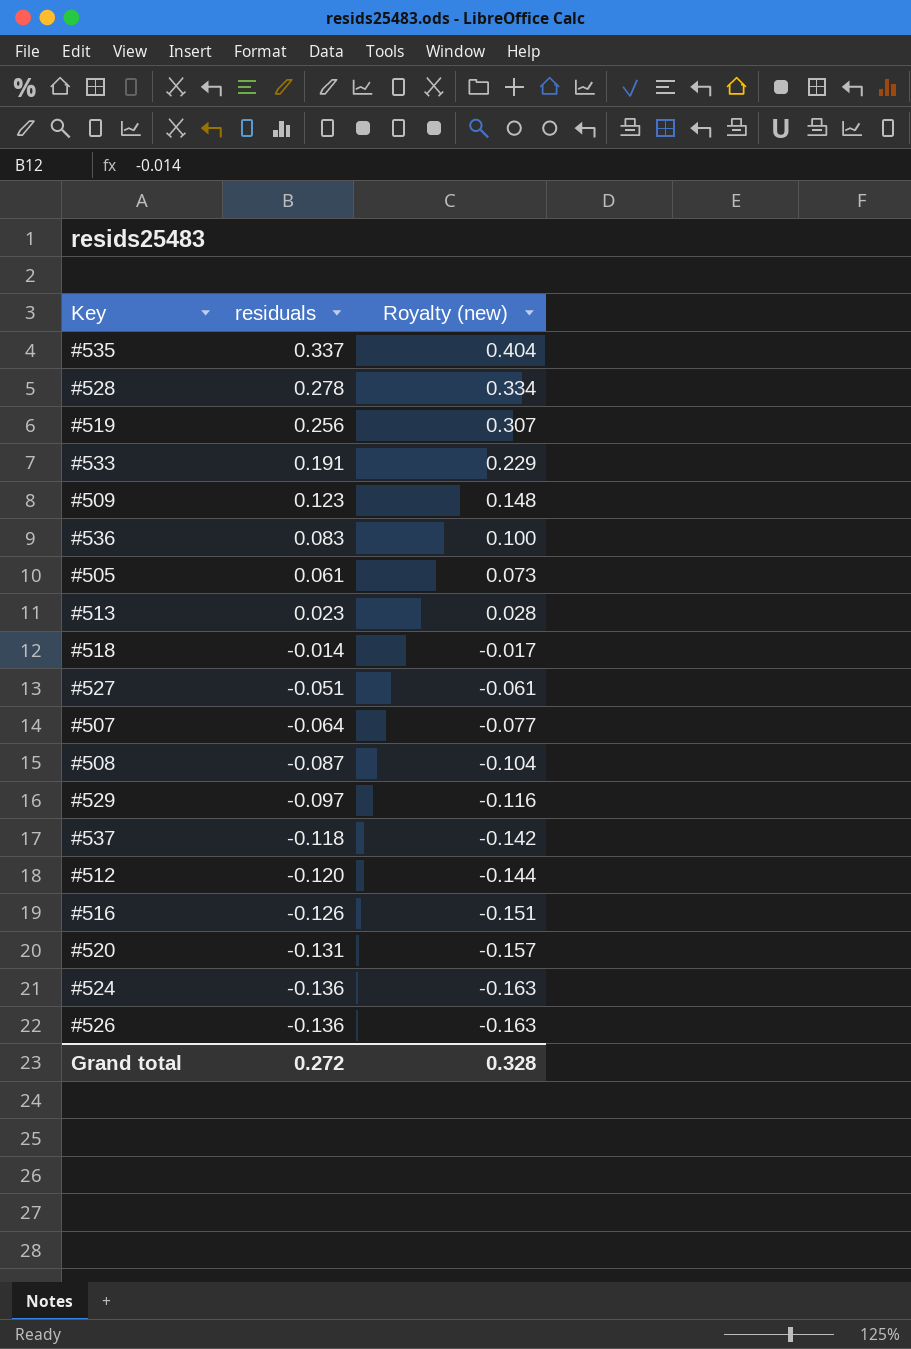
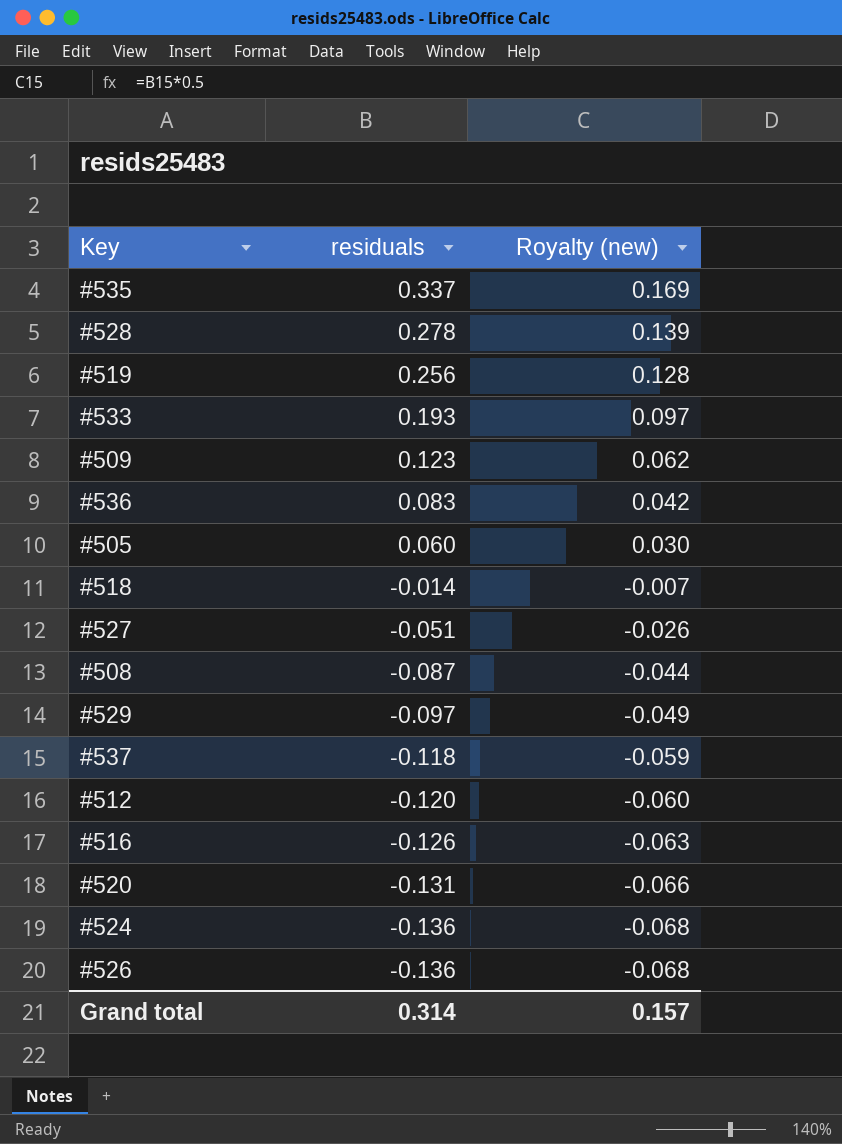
column Royalty (new) | formula: [residuals] * 1.2 -> [residuals] * 0.5
row #513: 0.023 | 0.028 -> none
row #507: -0.064 | -0.077 -> none
#533 | residuals: 0.191 -> 0.193
#505 | residuals: 0.061 -> 0.060
Grand total | residuals: 0.272 -> 0.314
Grand total | Royalty (new): 0.328 -> 0.157

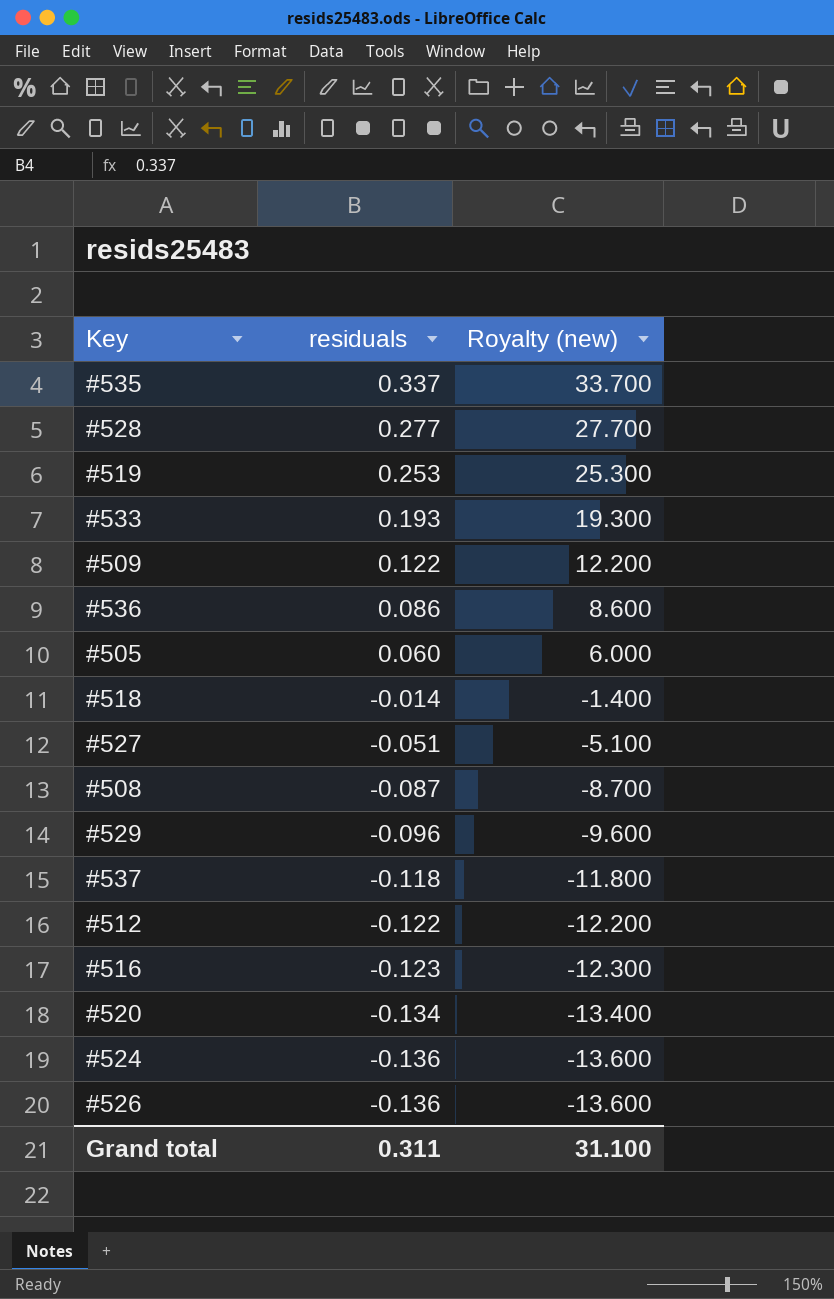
column Royalty (new) | formula: [residuals] * 0.5 -> [residuals] * 100
#528 | residuals: 0.278 -> 0.277
#519 | residuals: 0.256 -> 0.253
#509 | residuals: 0.123 -> 0.122
#536 | residuals: 0.083 -> 0.086
#529 | residuals: -0.097 -> -0.096
#512 | residuals: -0.120 -> -0.122
#516 | residuals: -0.126 -> -0.123
#520 | residuals: -0.131 -> -0.134
Grand total | residuals: 0.314 -> 0.311
Grand total | Royalty (new): 0.157 -> 31.100

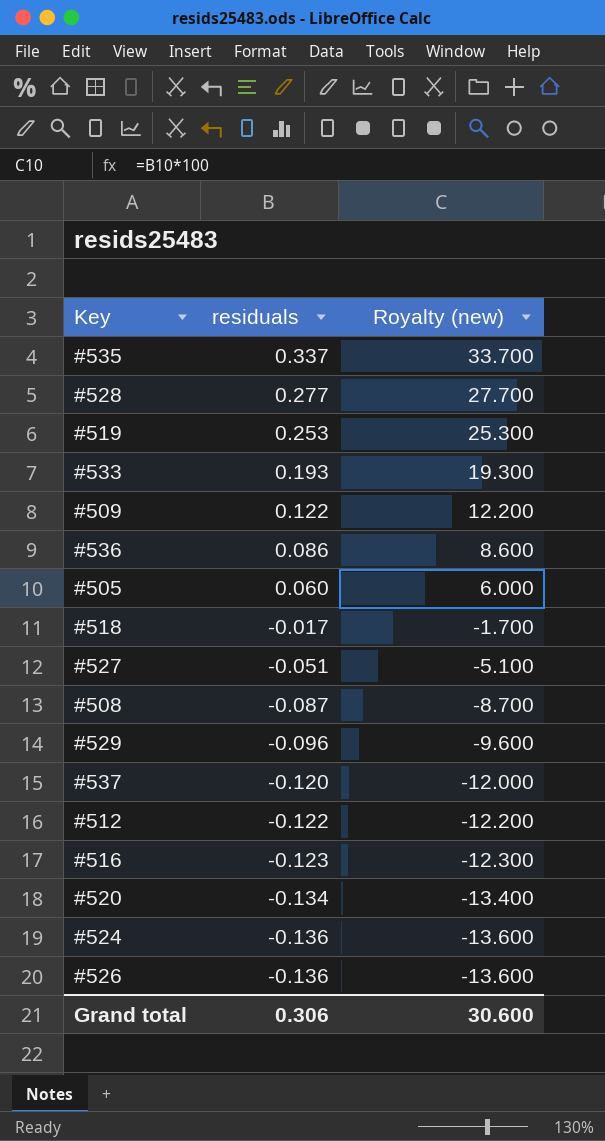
#518 | residuals: -0.014 -> -0.017
#518 | Royalty (new): -1.400 -> -1.700
#537 | residuals: -0.118 -> -0.120
#537 | Royalty (new): -11.800 -> -12.000
Grand total | residuals: 0.311 -> 0.306
Grand total | Royalty (new): 31.100 -> 30.600

